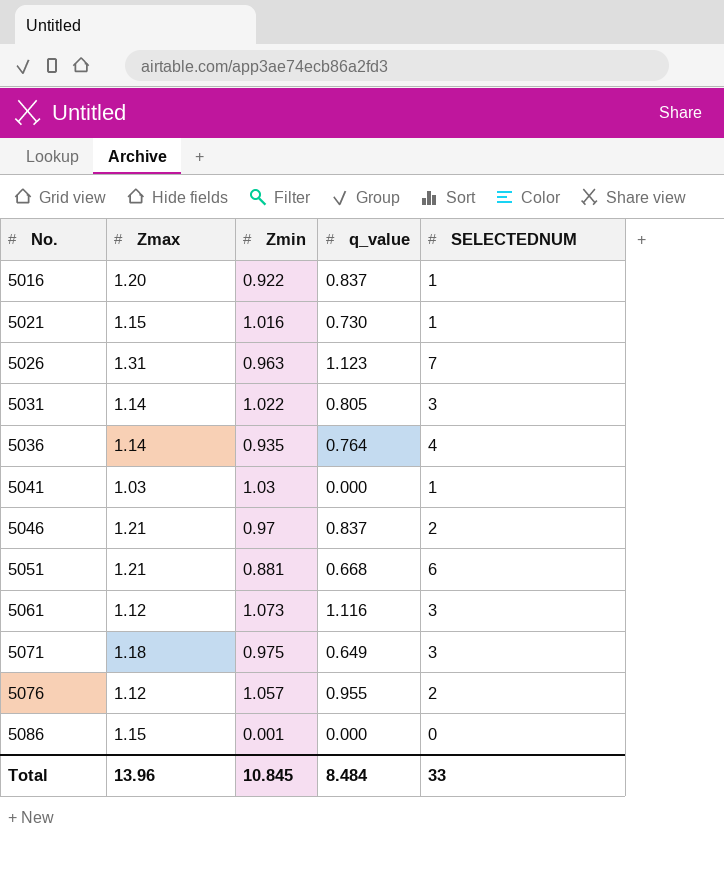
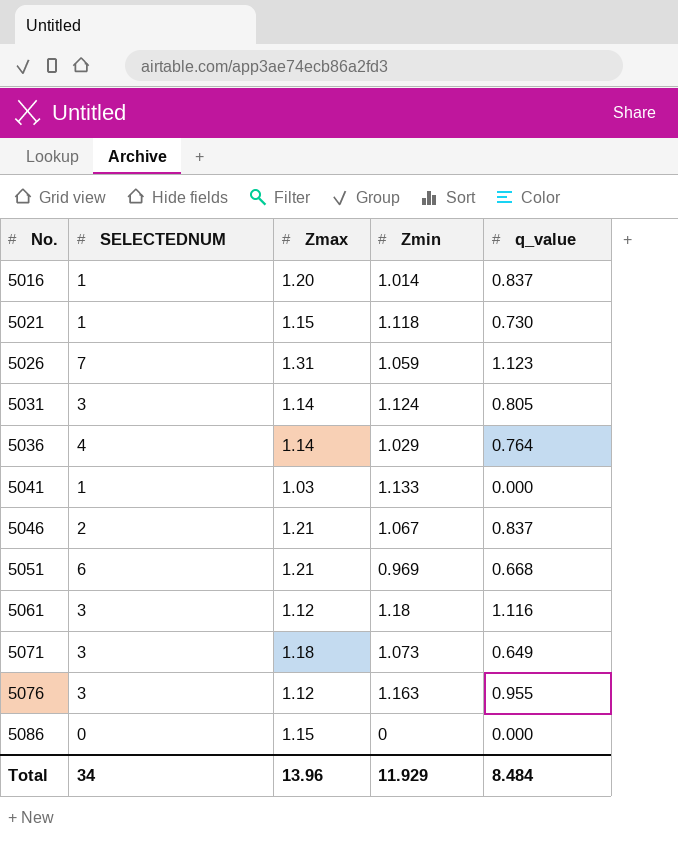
column SELECTEDNUM | position: 5 -> 2
5016 | Zmin: 0.922 -> 1.014
5021 | Zmin: 1.016 -> 1.118
5026 | Zmin: 0.963 -> 1.059
5031 | Zmin: 1.022 -> 1.124
5036 | Zmin: 0.935 -> 1.029
5041 | Zmin: 1.03 -> 1.133
5046 | Zmin: 0.97 -> 1.067
5051 | Zmin: 0.881 -> 0.969
5061 | Zmin: 1.073 -> 1.18
5071 | Zmin: 0.975 -> 1.073
5076 | SELECTEDNUM: 2 -> 3
5076 | Zmin: 1.057 -> 1.163
5086 | Zmin: 0.001 -> 0
Total | SELECTEDNUM: 33 -> 34
Total | Zmin: 10.845 -> 11.929

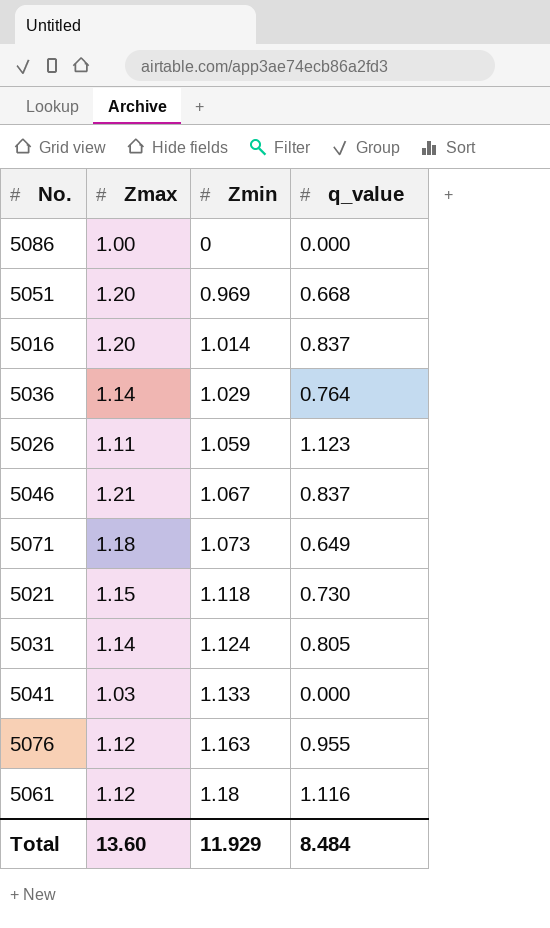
row order: No. ascending -> Zmin ascending
column SELECTEDNUM | position: 2 -> none
5086 | Zmax: 1.15 -> 1.00
5051 | Zmax: 1.21 -> 1.20
5026 | Zmax: 1.31 -> 1.11
Total | Zmax: 13.96 -> 13.60

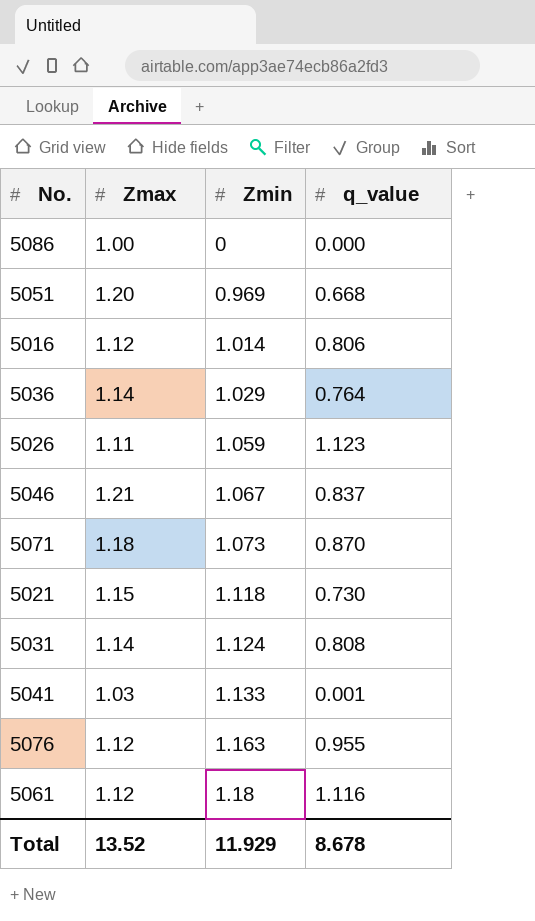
5016 | Zmax: 1.20 -> 1.12
5016 | q_value: 0.837 -> 0.806
5071 | q_value: 0.649 -> 0.870
5031 | q_value: 0.805 -> 0.808
5041 | q_value: 0.000 -> 0.001
Total | Zmax: 13.60 -> 13.52
Total | q_value: 8.484 -> 8.678

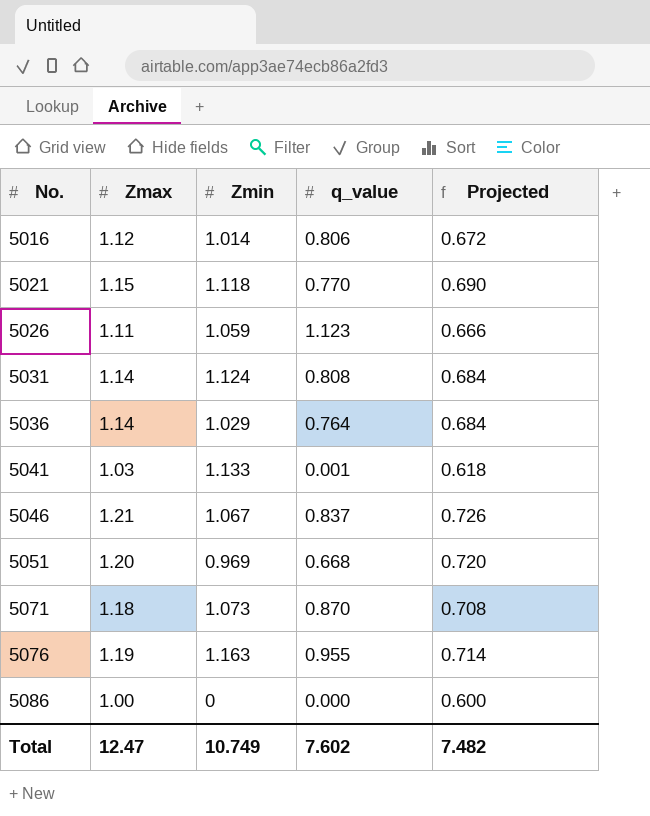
row order: Zmin ascending -> No. ascending
column Projected | formula: none -> [Zmax] * 0.6
row 5061: 1.12 | 1.18 | 1.116 -> none
5021 | q_value: 0.730 -> 0.770
5076 | Zmax: 1.12 -> 1.19
Total | Zmax: 13.52 -> 12.47
Total | Zmin: 11.929 -> 10.749
Total | q_value: 8.678 -> 7.602

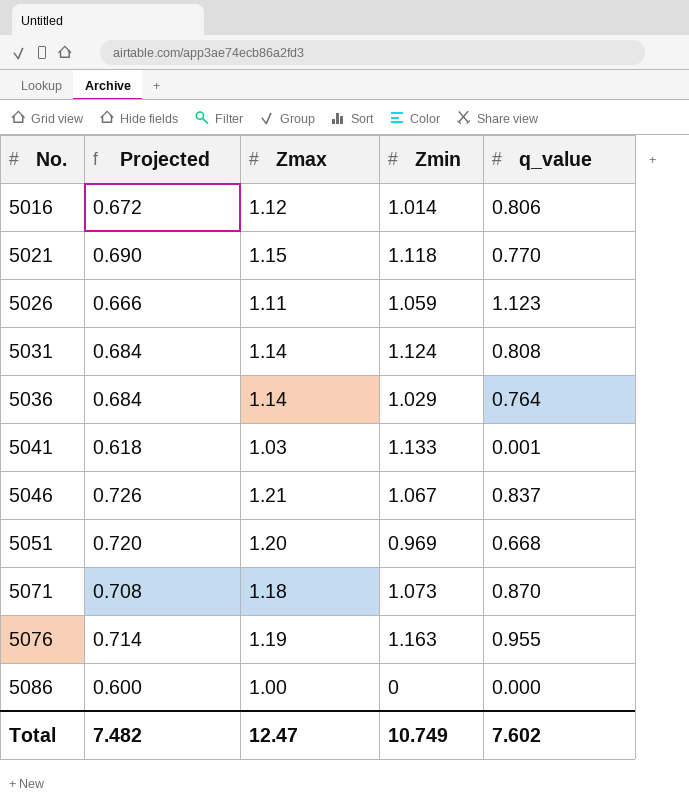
column Projected | position: 5 -> 2

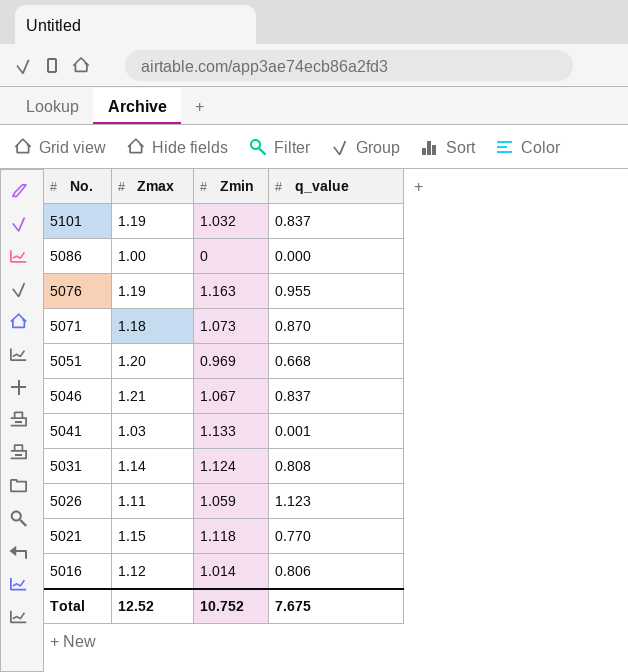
row order: No. ascending -> No. descending
column Projected | formula: [Zmax] * 0.6 -> none
row 5036: 0.684 | 1.14 | 1.029 | 0.764 -> none
row 5101: none -> 1.19 | 1.032 | 0.837
Total | Zmax: 12.47 -> 12.52
Total | Zmin: 10.749 -> 10.752
Total | q_value: 7.602 -> 7.675

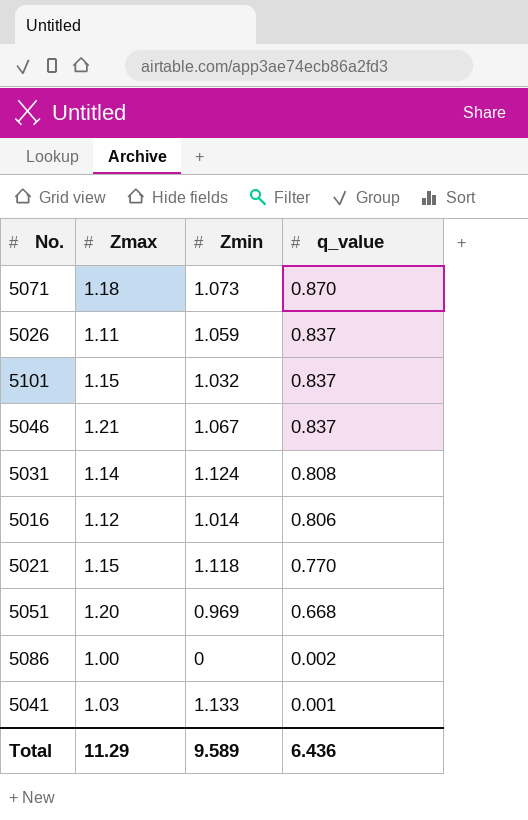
row order: No. descending -> q_value descending
row 5076: 1.19 | 1.163 | 0.955 -> none
5026 | q_value: 1.123 -> 0.837
5101 | Zmax: 1.19 -> 1.15
5086 | q_value: 0.000 -> 0.002
Total | Zmax: 12.52 -> 11.29
Total | Zmin: 10.752 -> 9.589
Total | q_value: 7.675 -> 6.436

